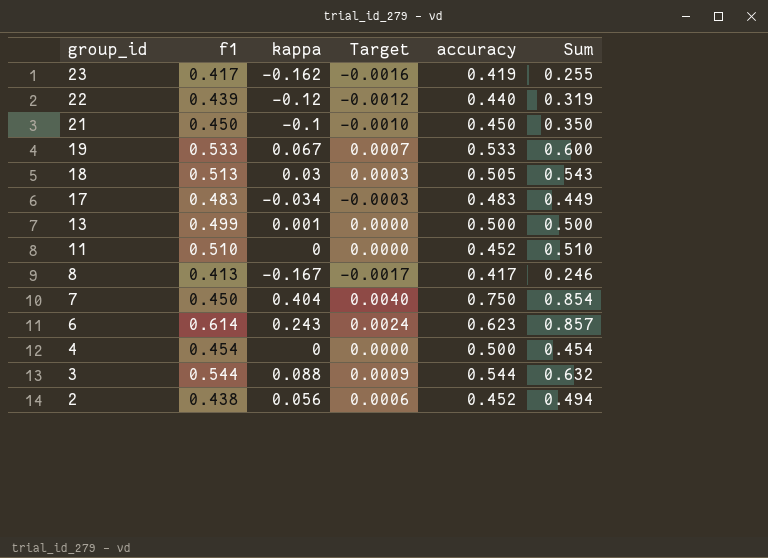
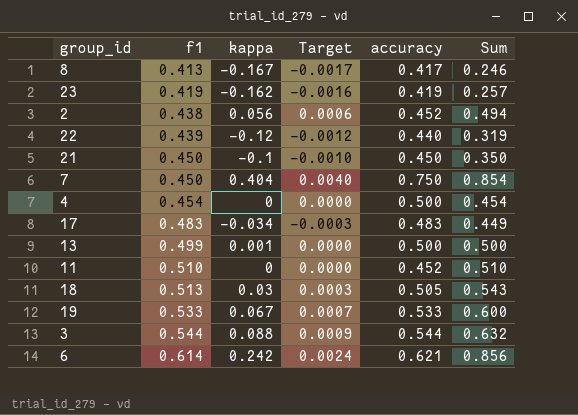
row order: group_id descending -> f1 ascending
23 | f1: 0.417 -> 0.419
23 | Sum: 0.255 -> 0.257
6 | kappa: 0.243 -> 0.242
6 | accuracy: 0.623 -> 0.621
6 | Sum: 0.857 -> 0.856

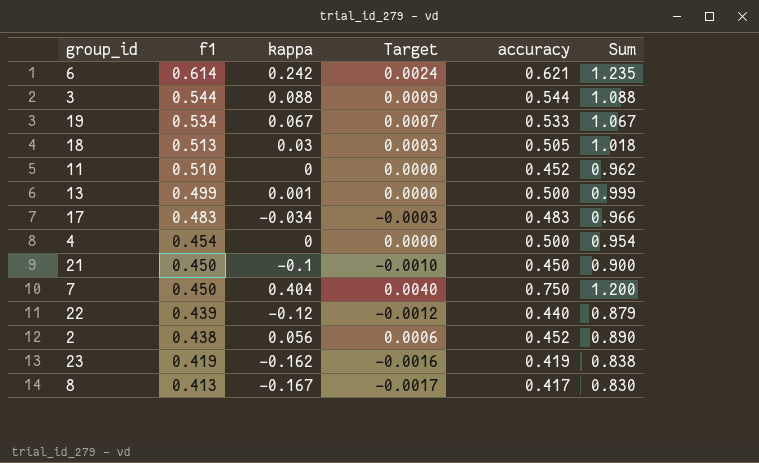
row order: f1 ascending -> f1 descending
column Sum | formula: [f1] + [kappa] -> [f1] + [accuracy]
19 | f1: 0.533 -> 0.534

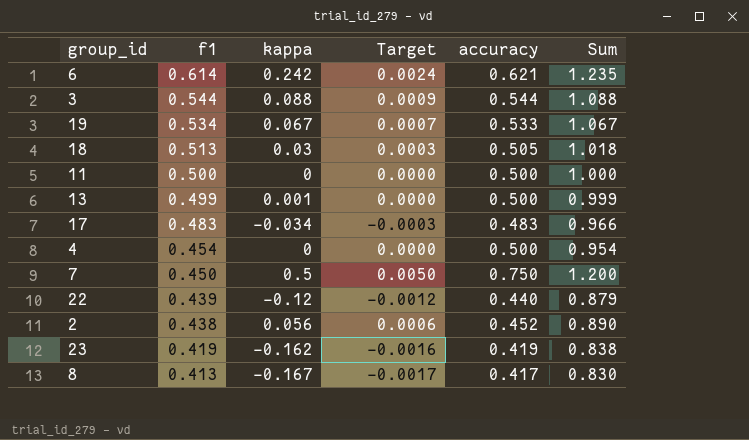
row 21: 0.450 | -0.1 | -0.0010 | 0.450 | 0.900 -> none
11 | f1: 0.510 -> 0.500
11 | accuracy: 0.452 -> 0.500
11 | Sum: 0.962 -> 1.000
7 | kappa: 0.404 -> 0.5
7 | Target: 0.0040 -> 0.0050

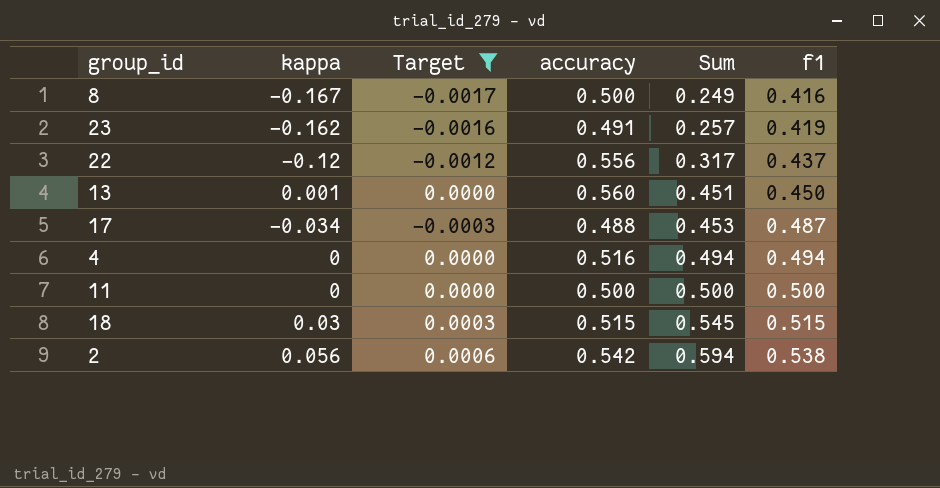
filter: none -> Target <= 0.0006
row order: f1 descending -> Sum ascending
column Sum | formula: [f1] + [accuracy] -> [kappa] + [f1]
column f1 | position: 2 -> 6
8 | accuracy: 0.417 -> 0.500
8 | f1: 0.413 -> 0.416
23 | accuracy: 0.419 -> 0.491
22 | accuracy: 0.440 -> 0.556
22 | f1: 0.439 -> 0.437
13 | accuracy: 0.500 -> 0.560
13 | f1: 0.499 -> 0.450
17 | accuracy: 0.483 -> 0.488
17 | f1: 0.483 -> 0.487
4 | accuracy: 0.500 -> 0.516
4 | f1: 0.454 -> 0.494
18 | accuracy: 0.505 -> 0.515
18 | f1: 0.513 -> 0.515
2 | accuracy: 0.452 -> 0.542
2 | f1: 0.438 -> 0.538

